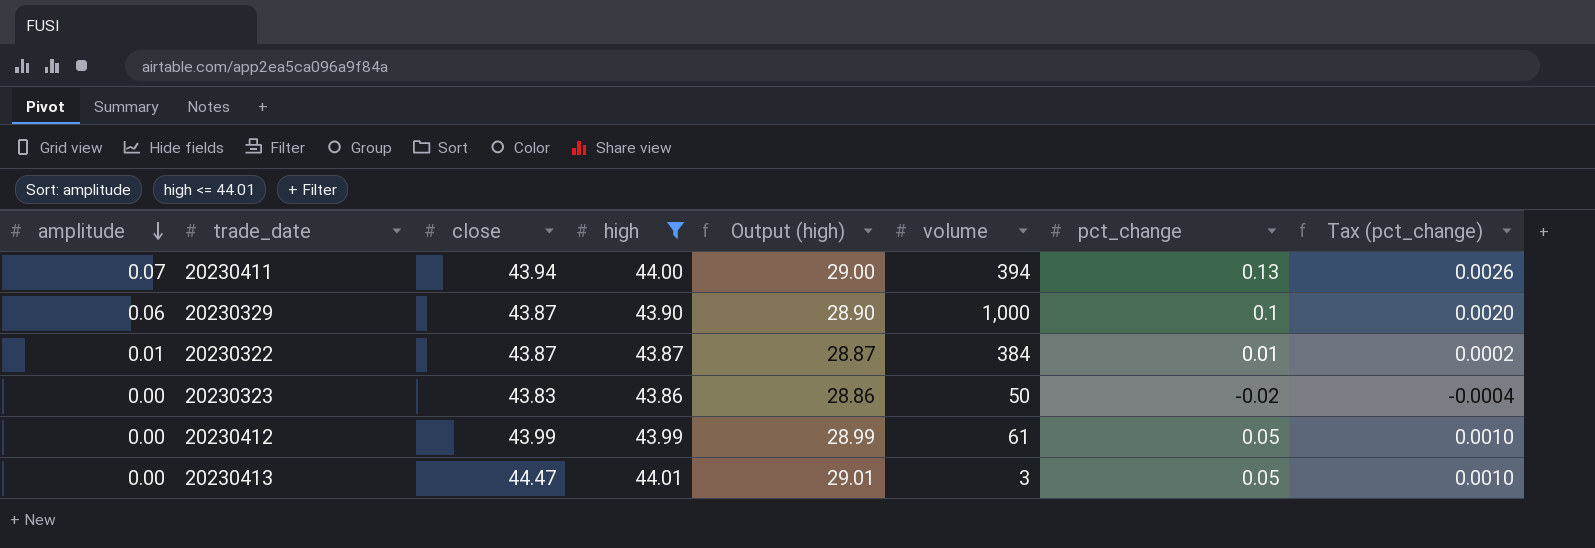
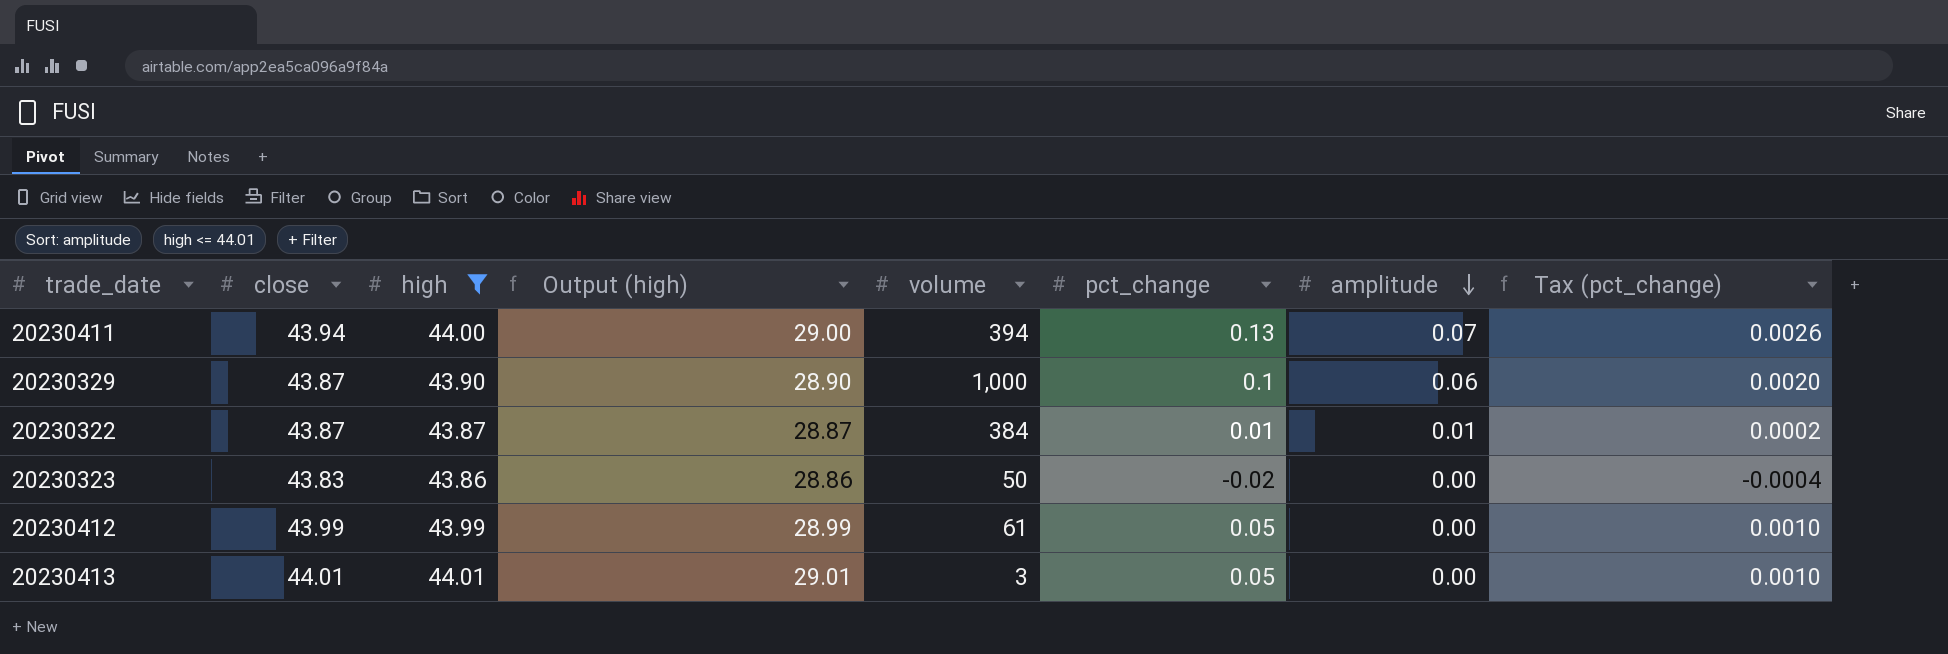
column amplitude | position: 1 -> 7
20230413 | close: 44.47 -> 44.01

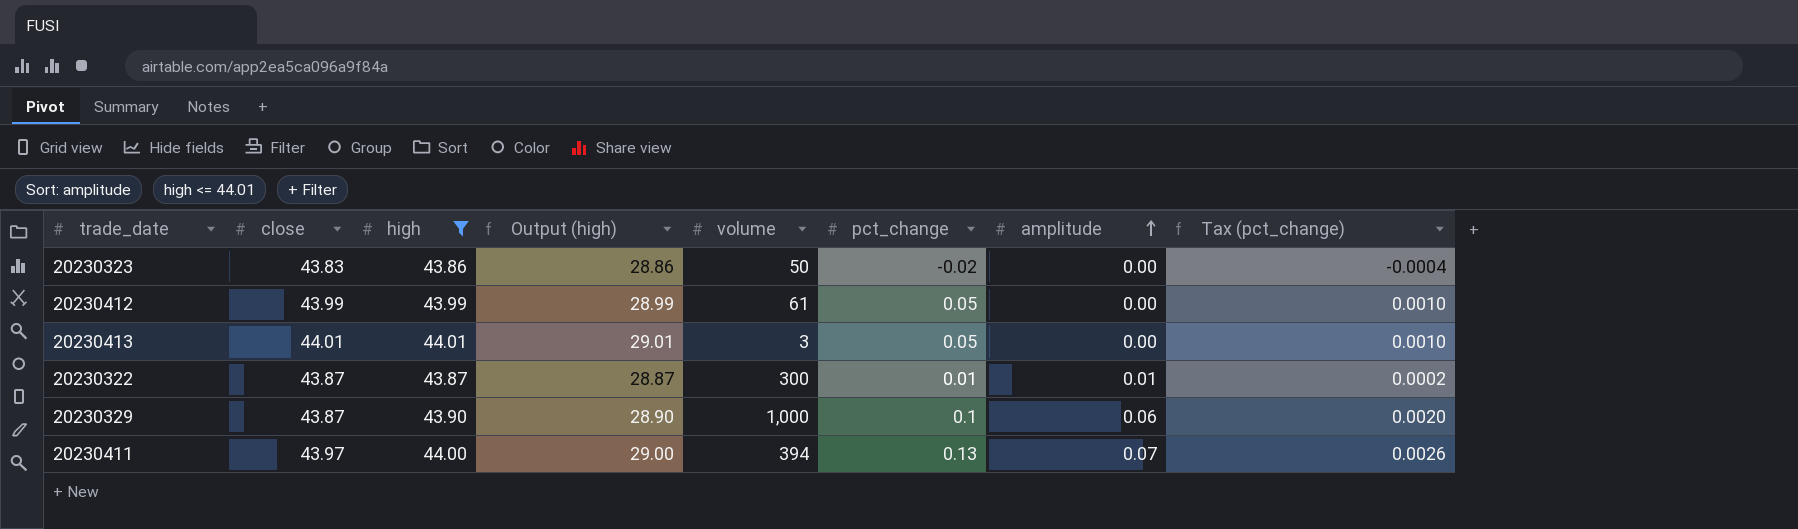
row order: amplitude descending -> amplitude ascending
20230322 | volume: 384 -> 300
20230411 | close: 43.94 -> 43.97

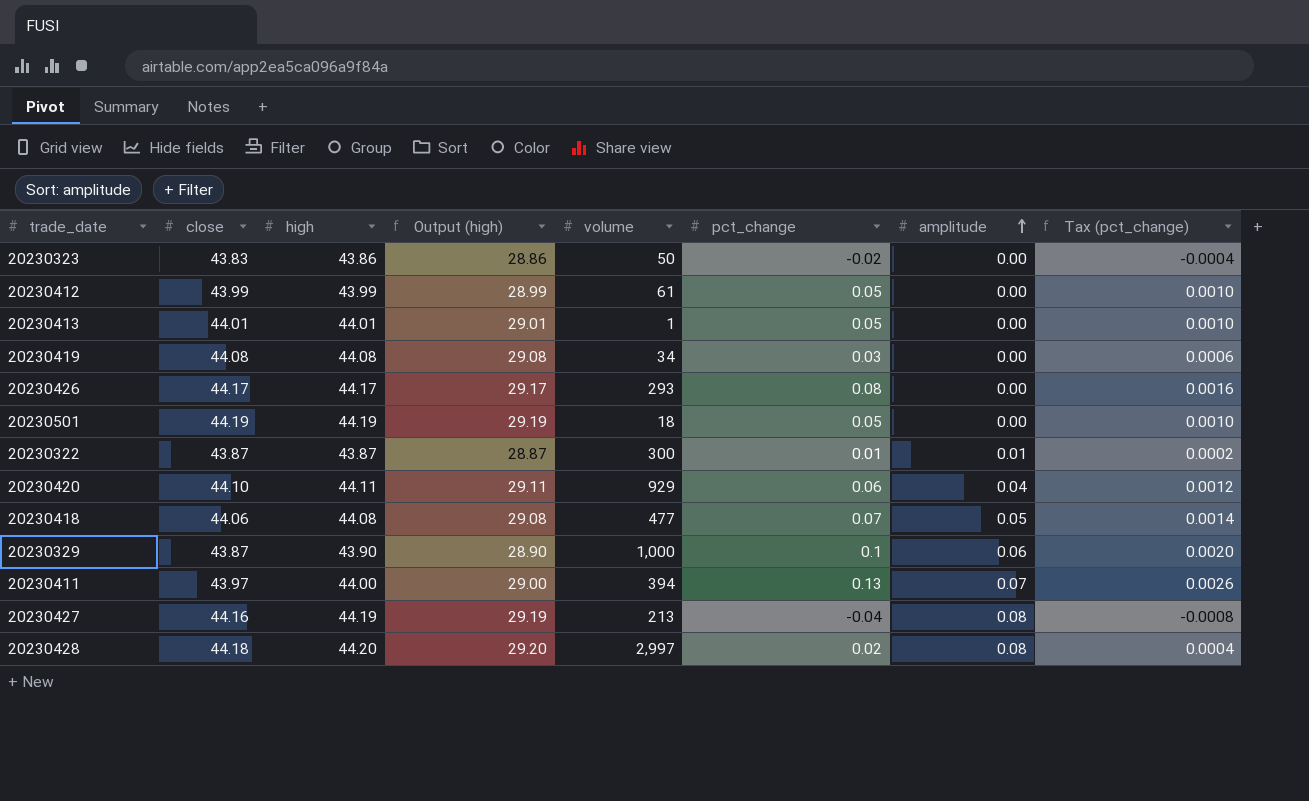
filter: high <= 44.01 -> none
20230413 | volume: 3 -> 1

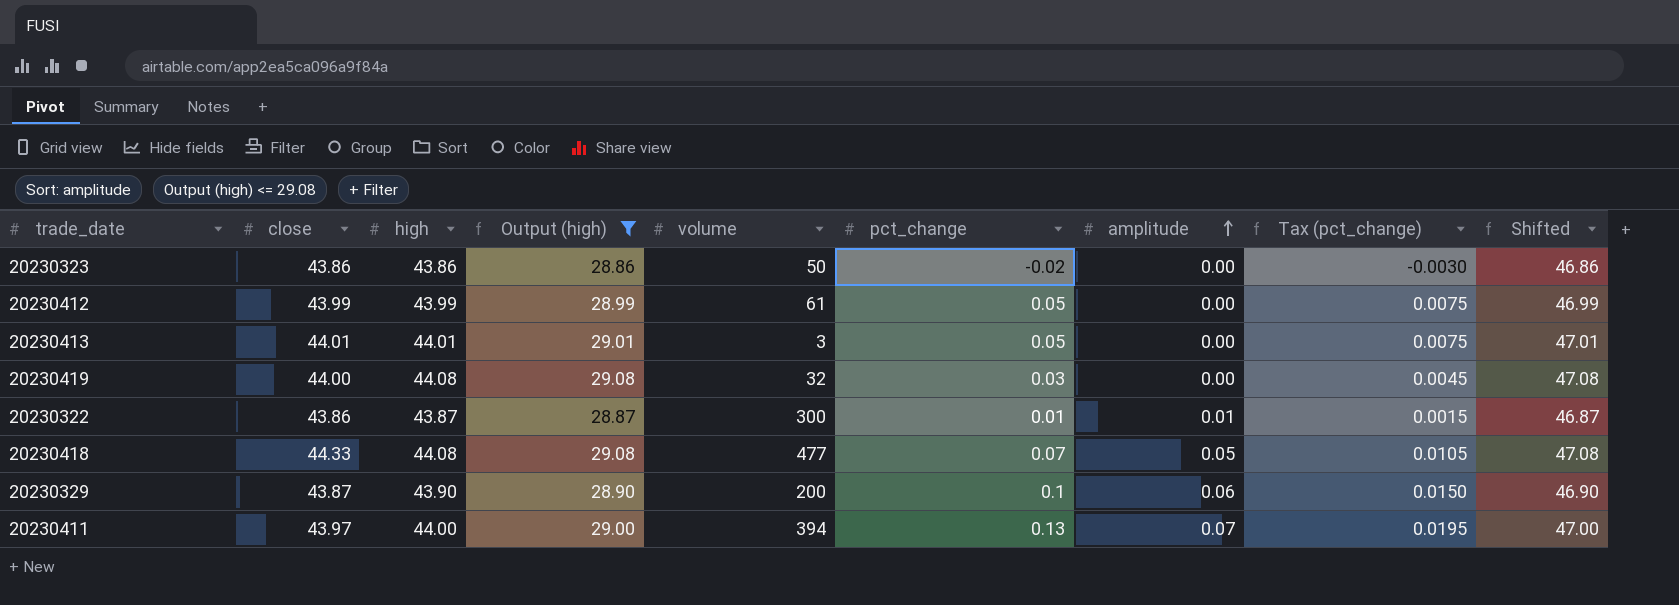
filter: none -> Output (high) <= 29.08
column Tax (pct_change) | formula: [pct_change] * 0.02 -> [pct_change] * 0.15
column Shifted | formula: none -> [high] + 3
20230323 | close: 43.83 -> 43.86
20230413 | volume: 1 -> 3
20230419 | close: 44.08 -> 44.00
20230419 | volume: 34 -> 32
20230322 | close: 43.87 -> 43.86
20230418 | close: 44.06 -> 44.33
20230329 | volume: 1,000 -> 200

